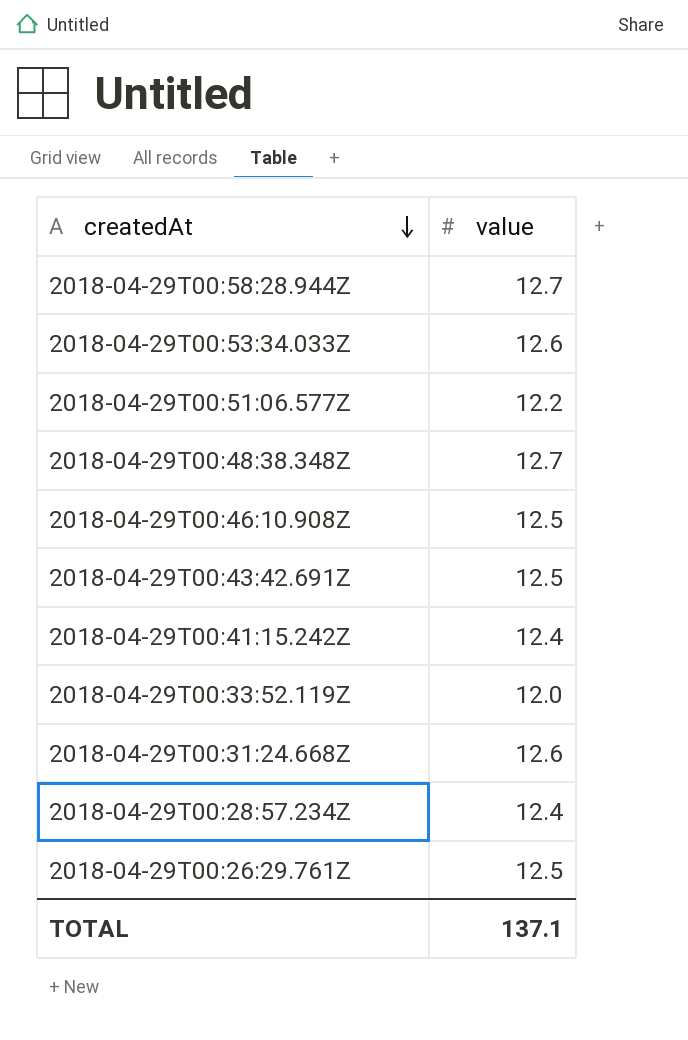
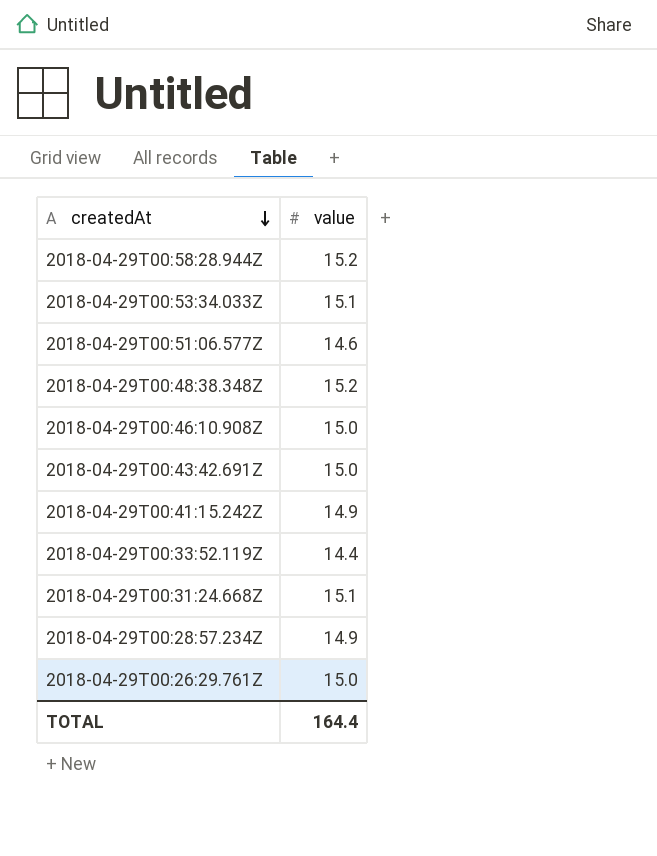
2018-04-29T00:58:28.944Z | value: 12.7 -> 15.2
2018-04-29T00:53:34.033Z | value: 12.6 -> 15.1
2018-04-29T00:51:06.577Z | value: 12.2 -> 14.6
2018-04-29T00:48:38.348Z | value: 12.7 -> 15.2
2018-04-29T00:46:10.908Z | value: 12.5 -> 15.0
2018-04-29T00:43:42.691Z | value: 12.5 -> 15.0
2018-04-29T00:41:15.242Z | value: 12.4 -> 14.9
2018-04-29T00:33:52.119Z | value: 12.0 -> 14.4
2018-04-29T00:31:24.668Z | value: 12.6 -> 15.1
2018-04-29T00:28:57.234Z | value: 12.4 -> 14.9
2018-04-29T00:26:29.761Z | value: 12.5 -> 15.0
TOTAL | value: 137.1 -> 164.4

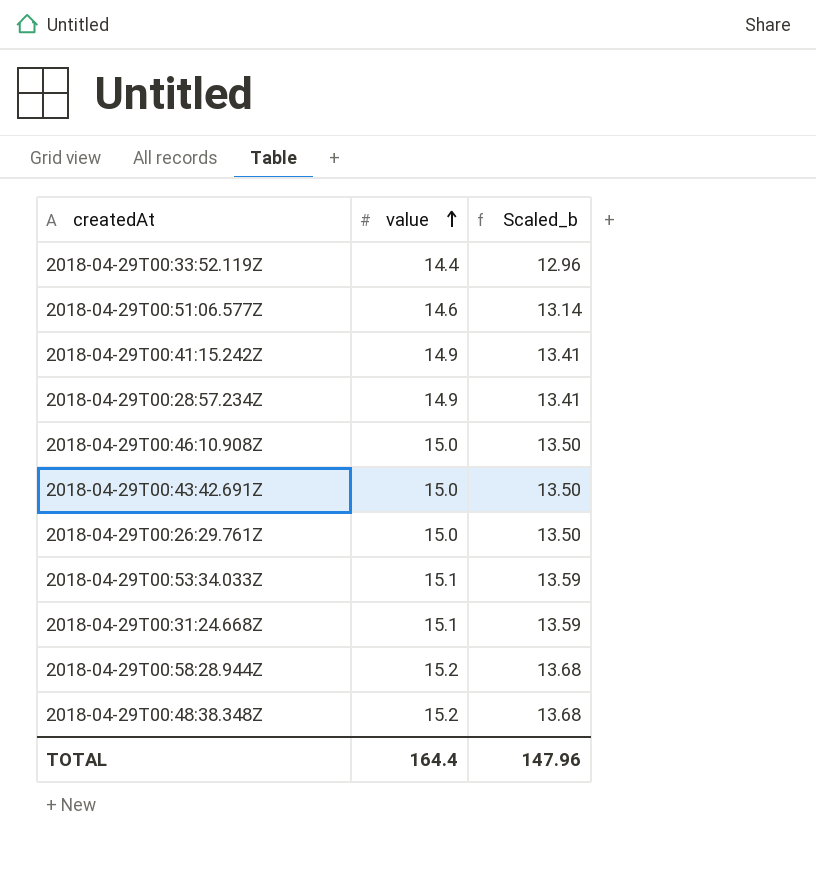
row order: createdAt descending -> value ascending
column Scaled_b | formula: none -> [value] * 0.9

